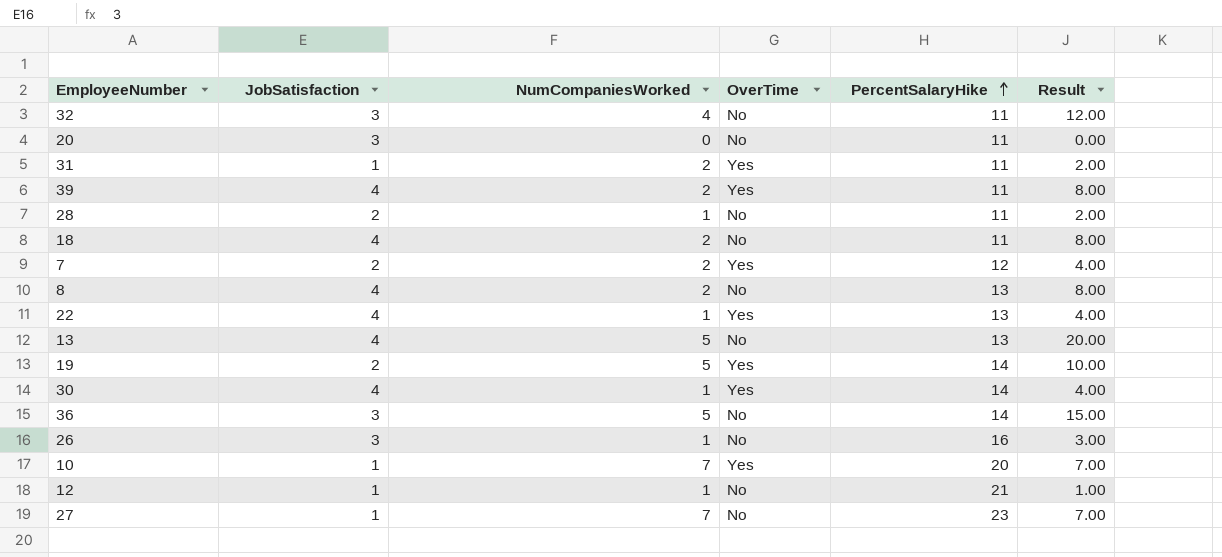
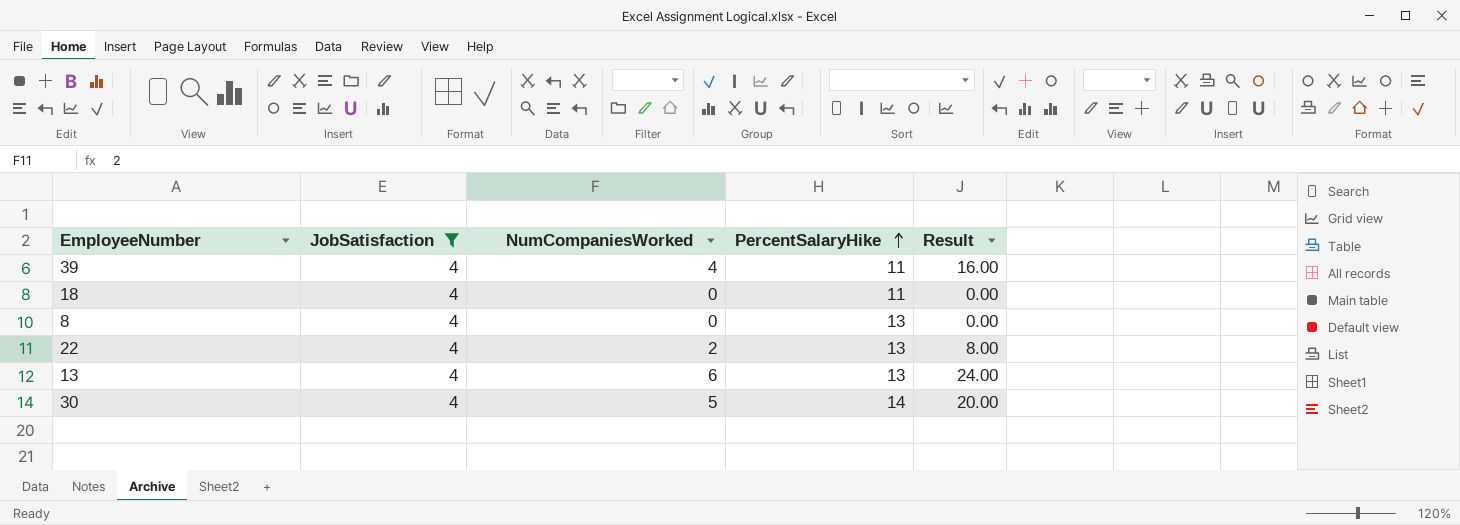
filter: none -> JobSatisfaction = 4
column OverTime | position: 4 -> none
39 | NumCompaniesWorked: 2 -> 4
39 | Result: 8.00 -> 16.00
18 | NumCompaniesWorked: 2 -> 0
18 | Result: 8.00 -> 0.00
8 | NumCompaniesWorked: 2 -> 0
8 | Result: 8.00 -> 0.00
22 | NumCompaniesWorked: 1 -> 2
22 | Result: 4.00 -> 8.00
13 | NumCompaniesWorked: 5 -> 6
13 | Result: 20.00 -> 24.00
30 | NumCompaniesWorked: 1 -> 5
30 | Result: 4.00 -> 20.00

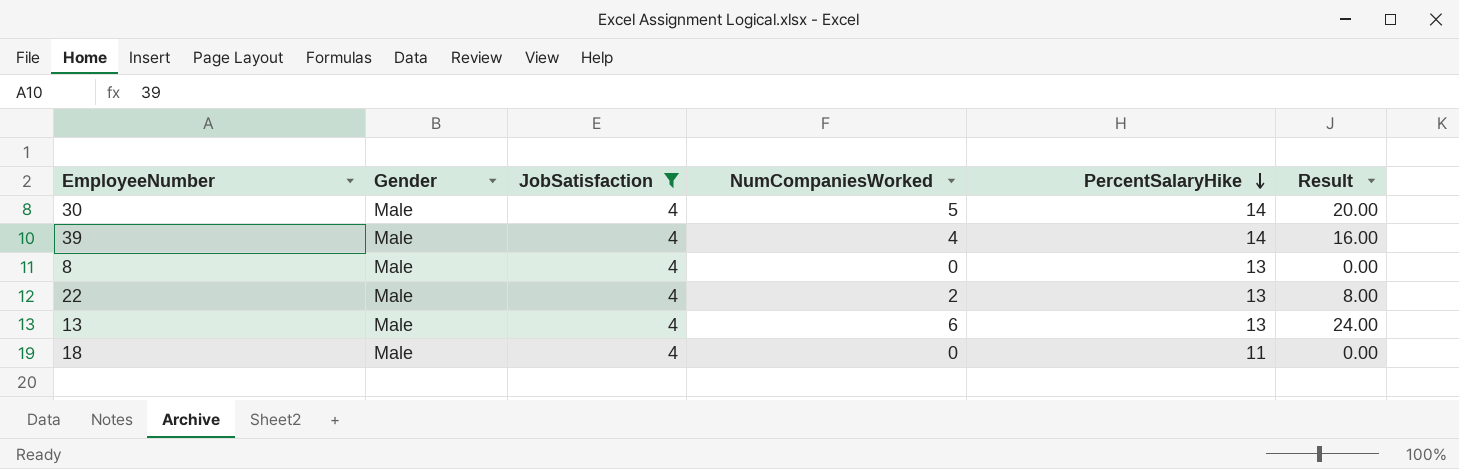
row order: PercentSalaryHike ascending -> PercentSalaryHike descending
column Gender | position: none -> 2
39 | PercentSalaryHike: 11 -> 14

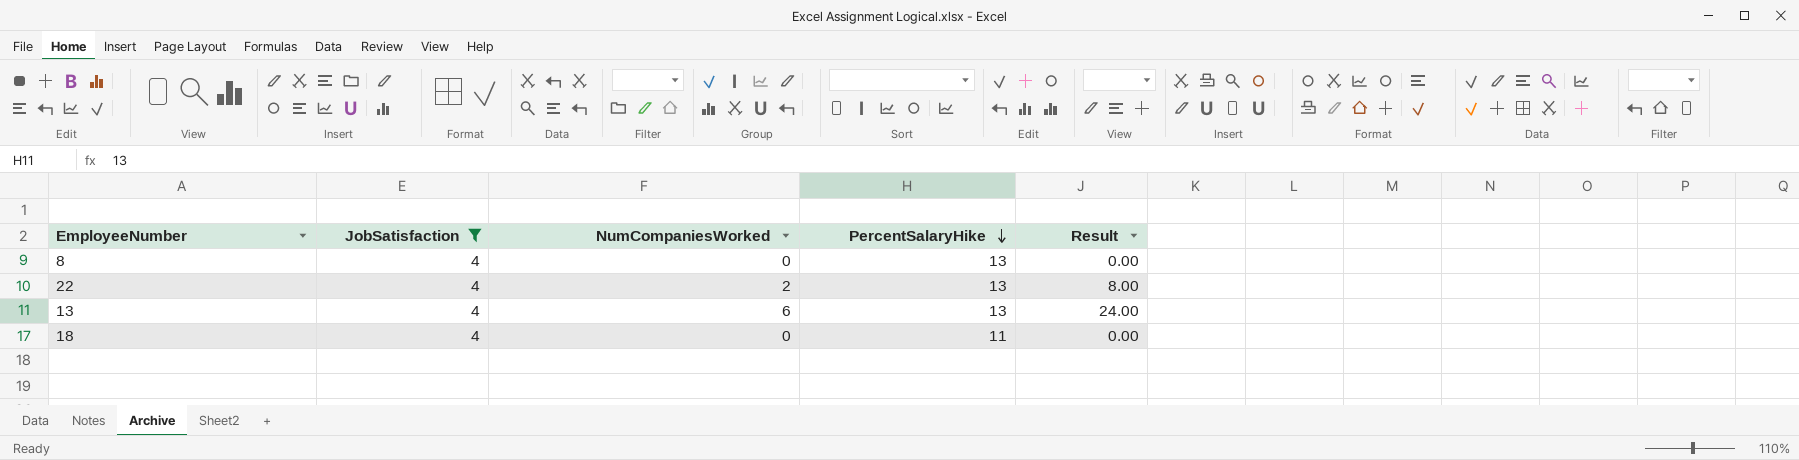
column Gender | position: 2 -> none
row 30: Male | 4 | 5 | 14 | 20.00 -> none
row 39: Male | 4 | 4 | 14 | 16.00 -> none

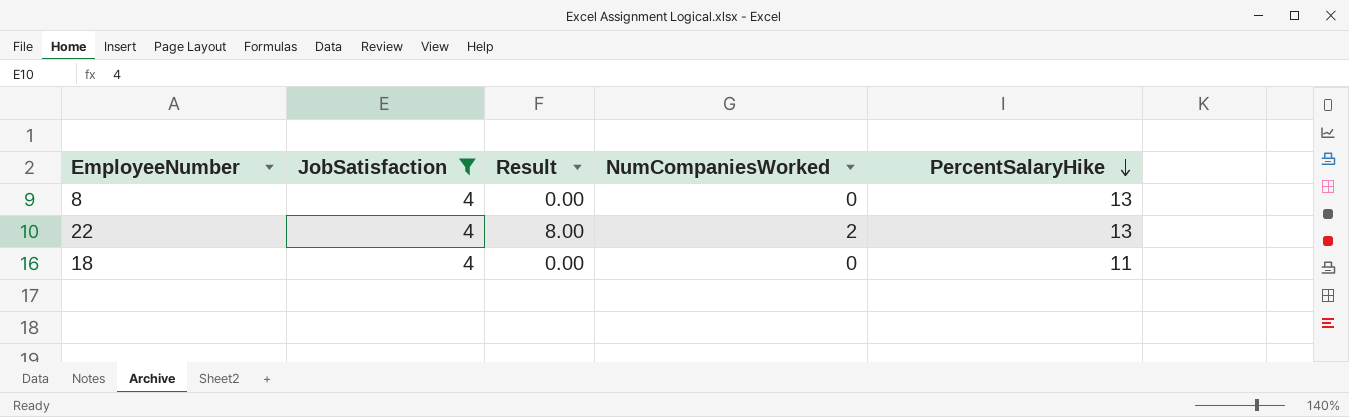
column Result | position: 5 -> 3
row 13: 4 | 6 | 13 | 24.00 -> none

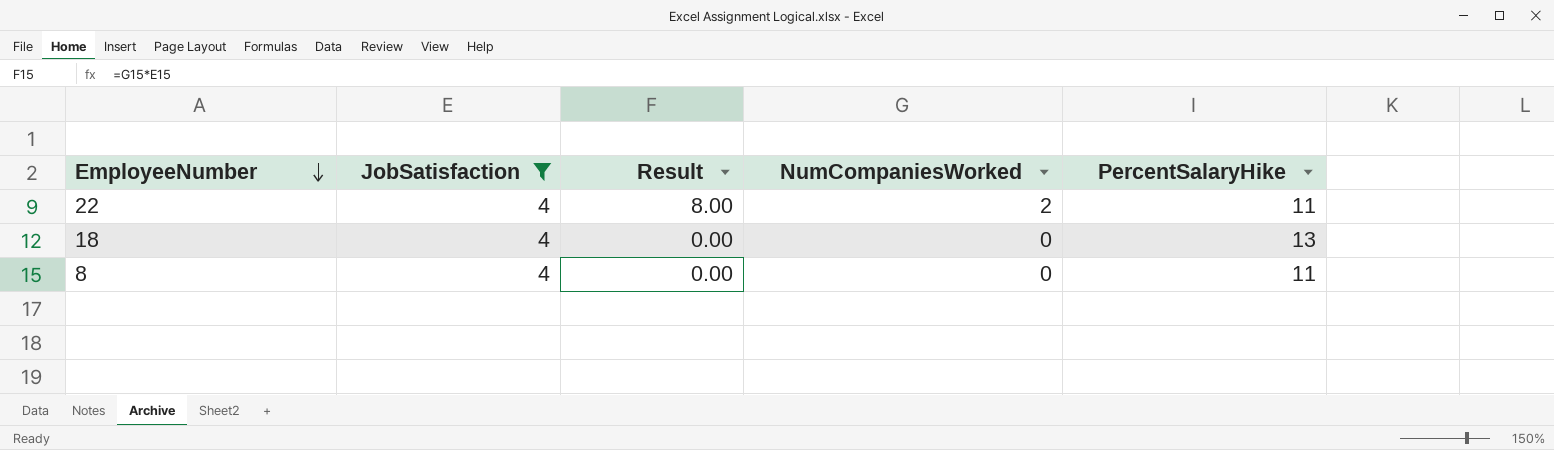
row order: PercentSalaryHike descending -> EmployeeNumber descending
22 | PercentSalaryHike: 13 -> 11
18 | PercentSalaryHike: 11 -> 13
8 | PercentSalaryHike: 13 -> 11

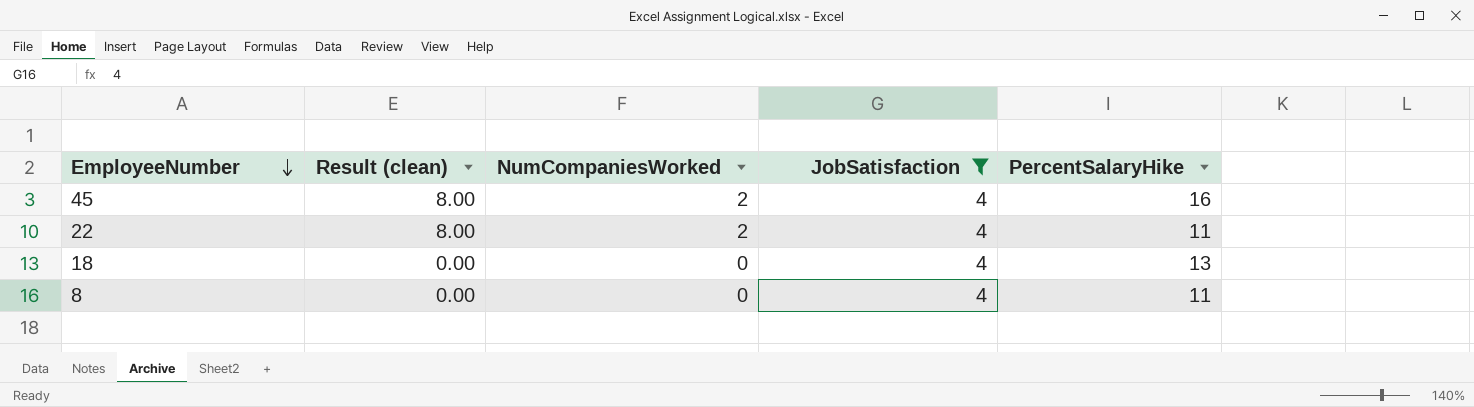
column name: Result -> Result (clean)
column JobSatisfaction | position: 2 -> 4
row 45: none -> 8.00 | 2 | 4 | 16

